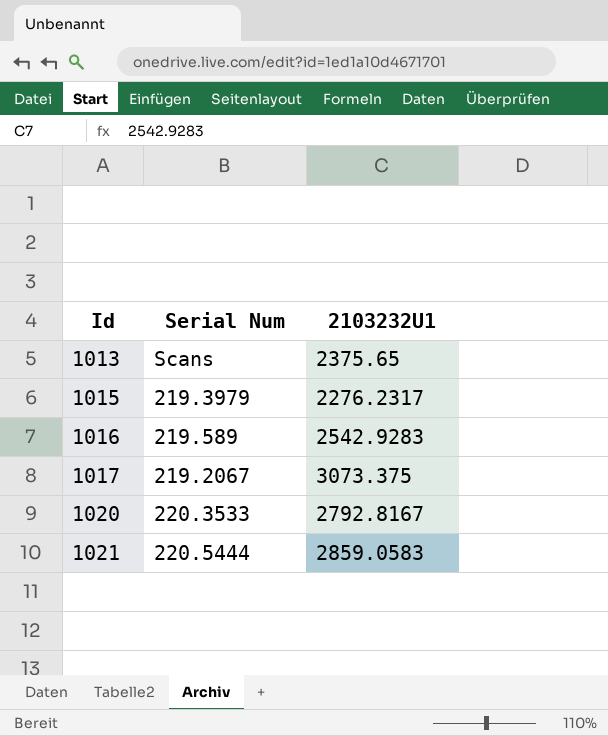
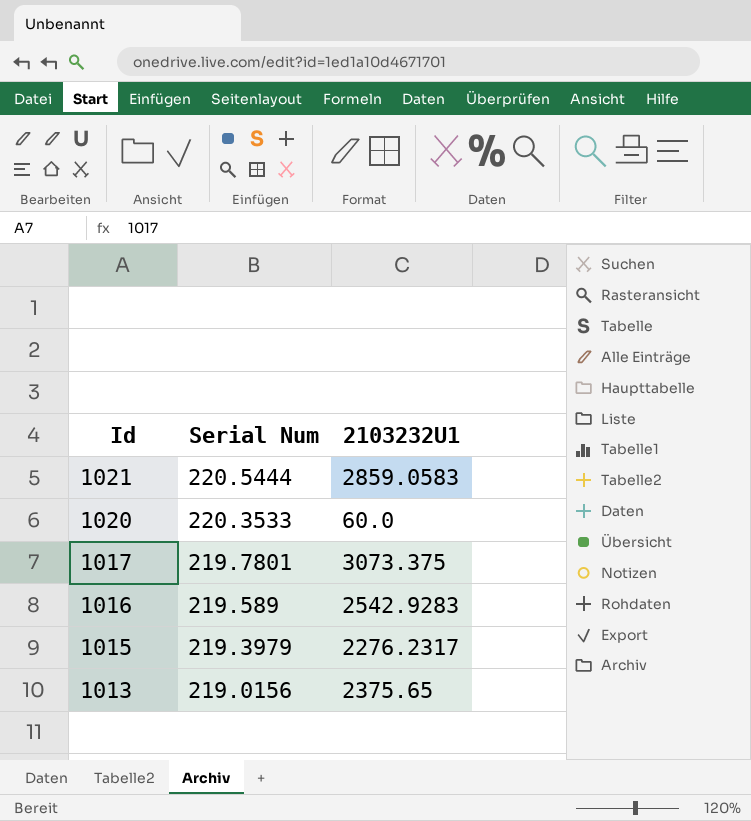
row order: Id ascending -> Id descending
1020 | 2103232U1: 2792.8167 -> 60.0
1017 | Serial Num: 219.2067 -> 219.7801
1013 | Serial Num: Scans -> 219.0156

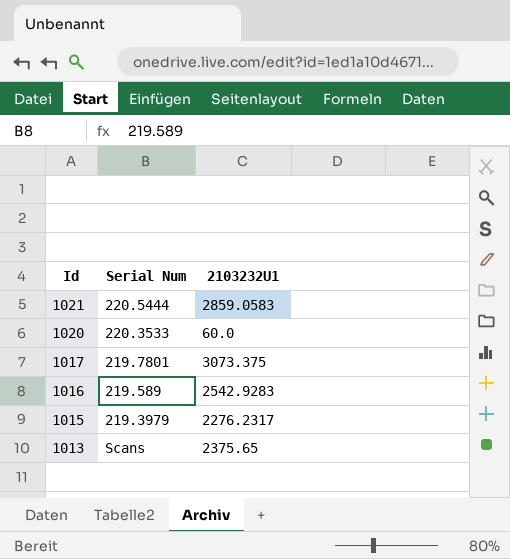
1013 | Serial Num: 219.0156 -> Scans

